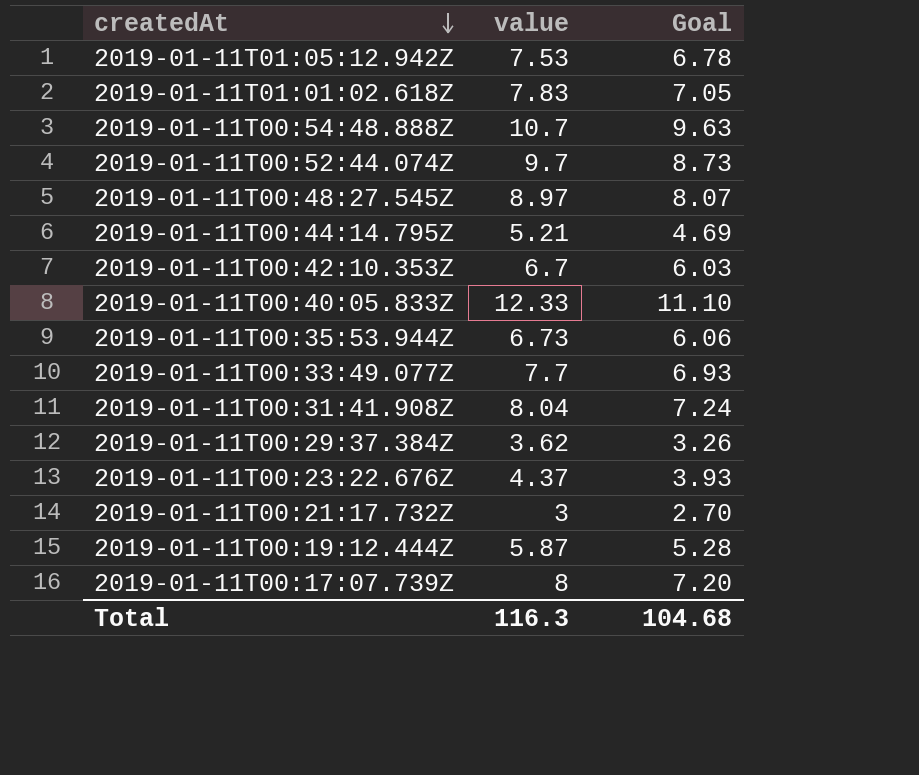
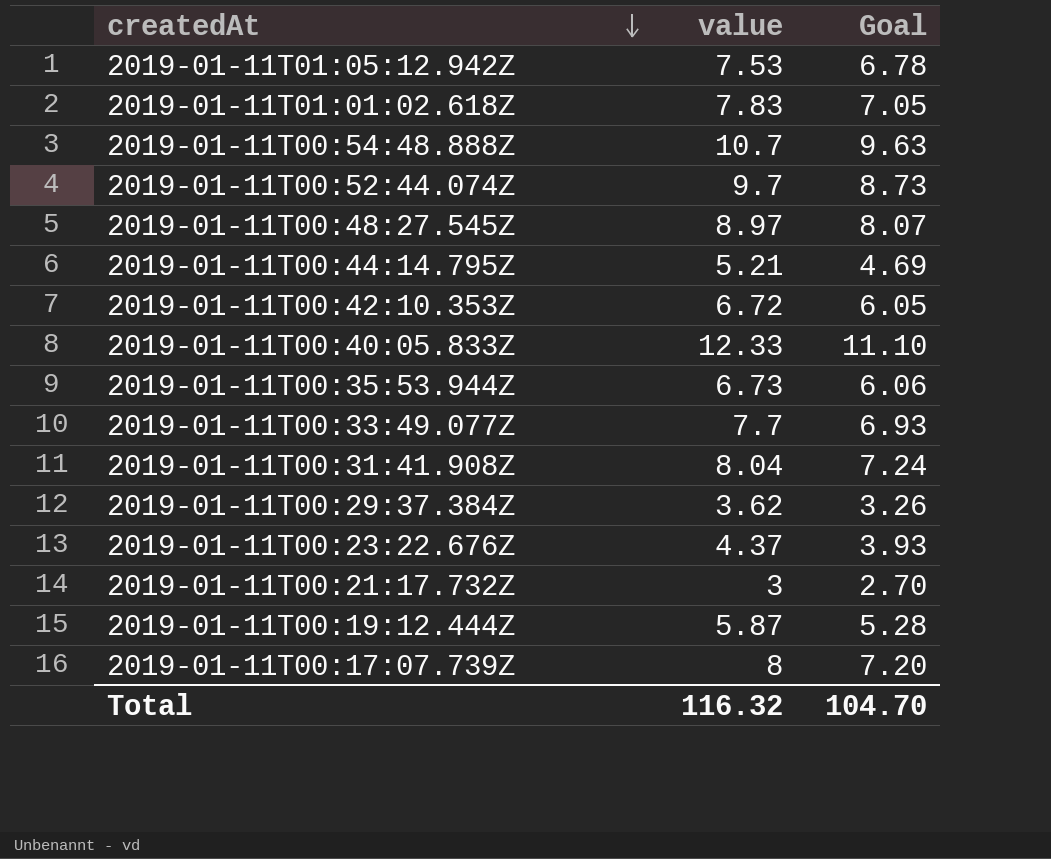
2019-01-11T00:42:10.353Z | value: 6.7 -> 6.72
2019-01-11T00:42:10.353Z | Goal: 6.03 -> 6.05
Total | value: 116.3 -> 116.32
Total | Goal: 104.68 -> 104.70

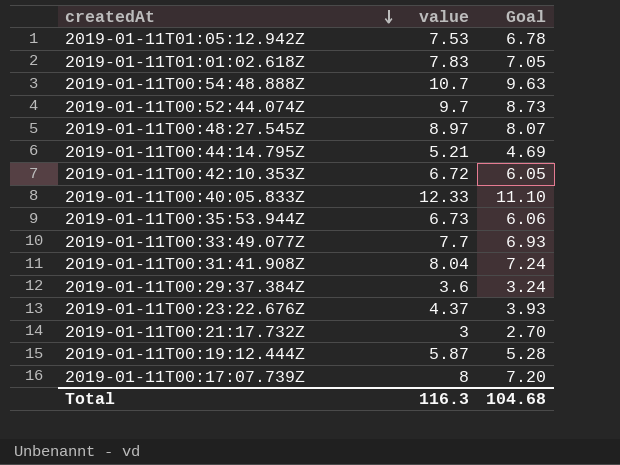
2019-01-11T00:29:37.384Z | value: 3.62 -> 3.6
2019-01-11T00:29:37.384Z | Goal: 3.26 -> 3.24
Total | value: 116.32 -> 116.3
Total | Goal: 104.70 -> 104.68

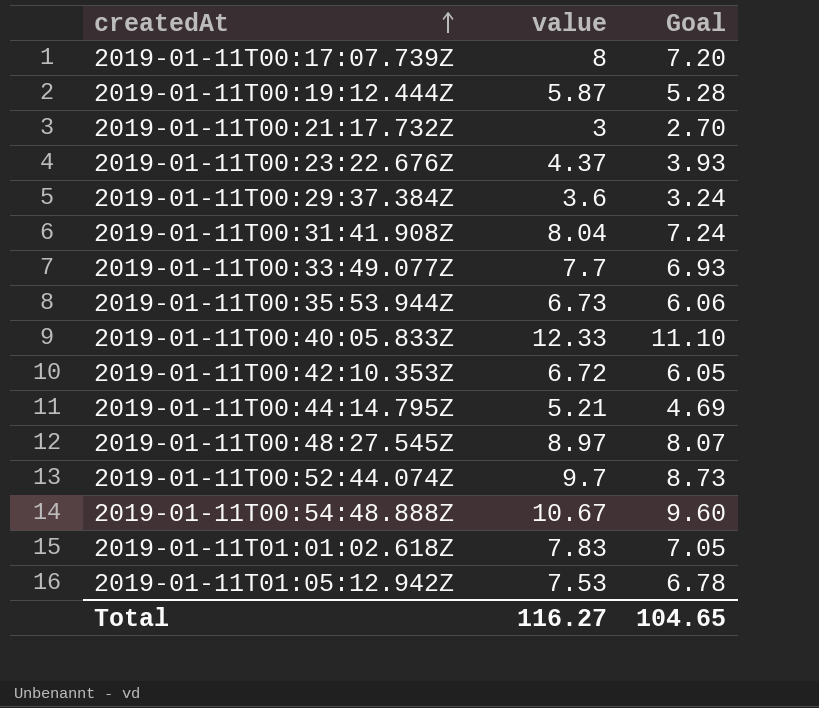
row order: createdAt descending -> createdAt ascending
2019-01-11T00:54:48.888Z | value: 10.7 -> 10.67
2019-01-11T00:54:48.888Z | Goal: 9.63 -> 9.60
Total | value: 116.3 -> 116.27
Total | Goal: 104.68 -> 104.65

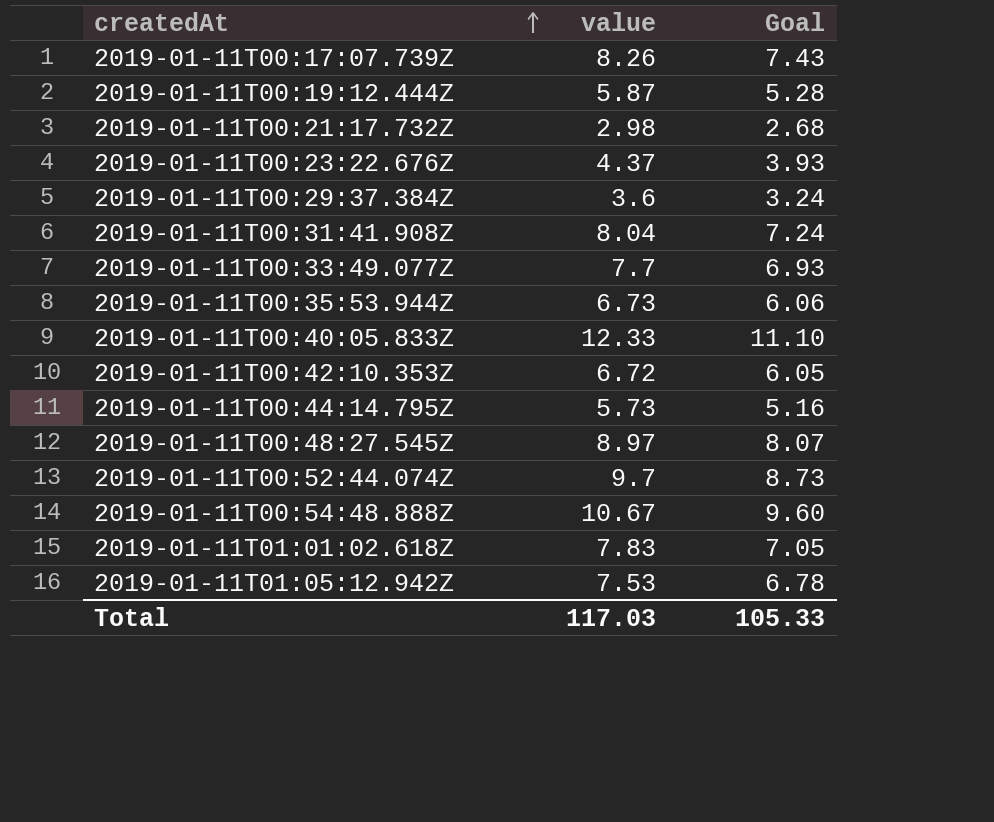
2019-01-11T00:17:07.739Z | value: 8 -> 8.26
2019-01-11T00:17:07.739Z | Goal: 7.20 -> 7.43
2019-01-11T00:21:17.732Z | value: 3 -> 2.98
2019-01-11T00:21:17.732Z | Goal: 2.70 -> 2.68
2019-01-11T00:44:14.795Z | value: 5.21 -> 5.73
2019-01-11T00:44:14.795Z | Goal: 4.69 -> 5.16
Total | value: 116.27 -> 117.03
Total | Goal: 104.65 -> 105.33

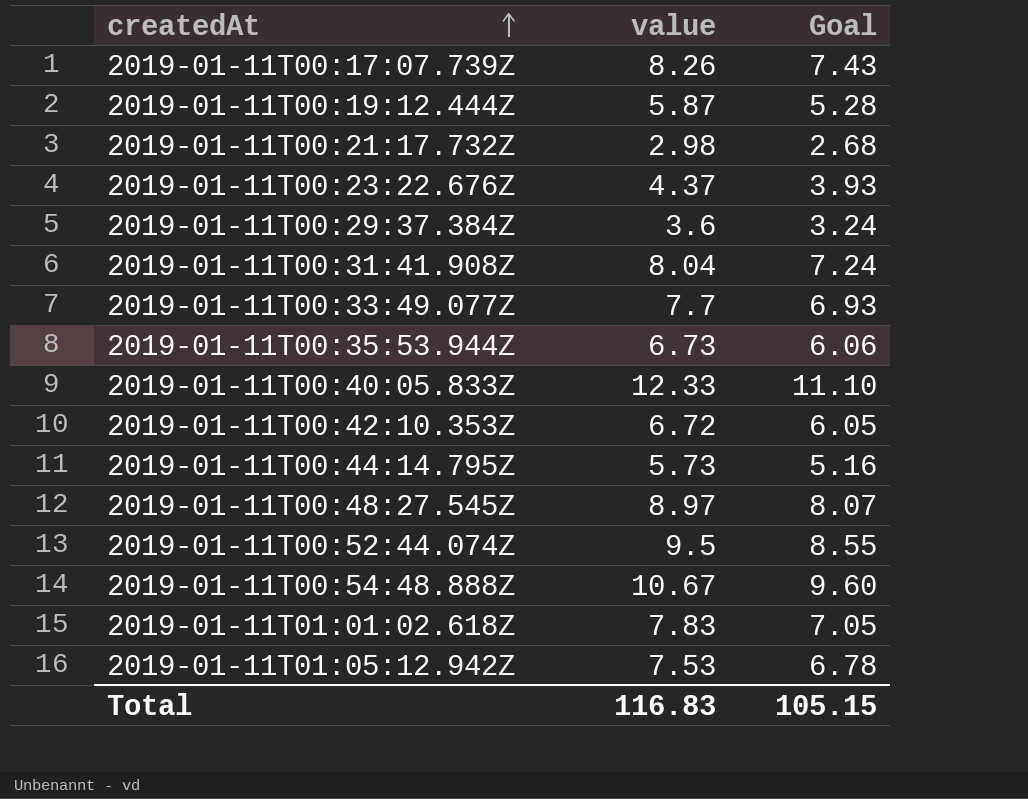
2019-01-11T00:52:44.074Z | value: 9.7 -> 9.5
2019-01-11T00:52:44.074Z | Goal: 8.73 -> 8.55
Total | value: 117.03 -> 116.83
Total | Goal: 105.33 -> 105.15

